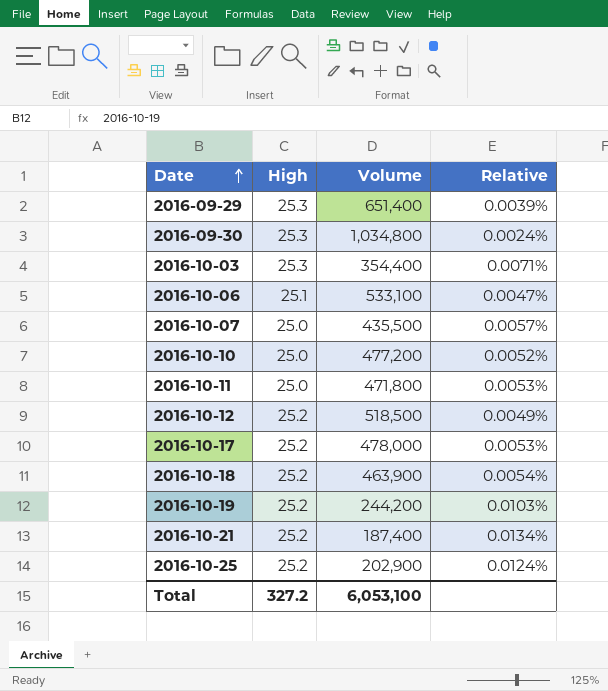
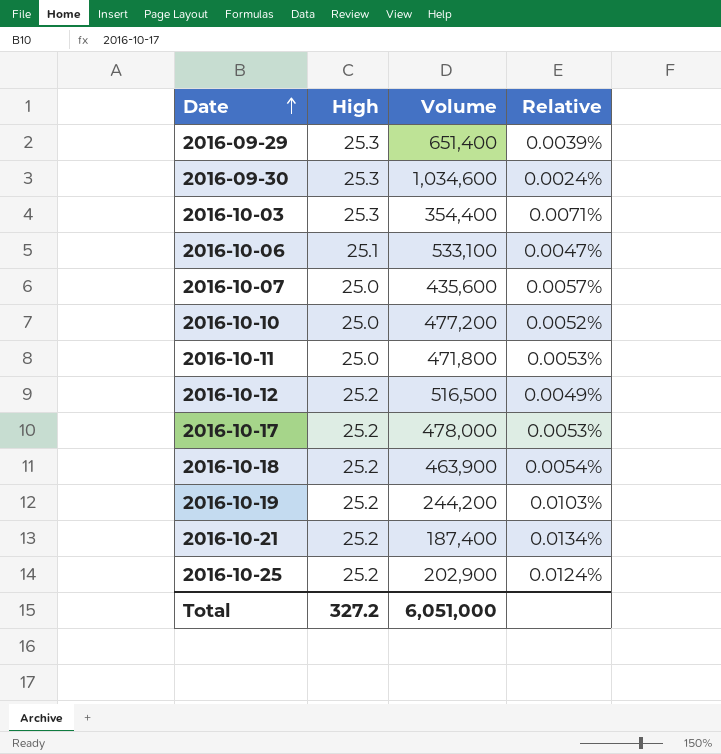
2016-09-30 | Volume: 1,034,800 -> 1,034,600
2016-10-07 | Volume: 435,500 -> 435,600
2016-10-12 | Volume: 518,500 -> 516,500
Total | Volume: 6,053,100 -> 6,051,000

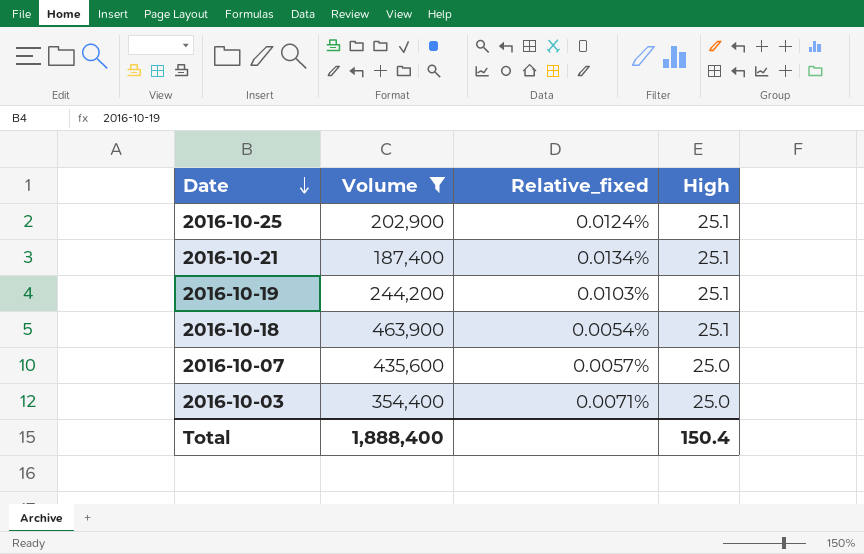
filter: none -> Volume <= 463,900
row order: Date ascending -> Date descending
column name: Relative -> Relative_fixed
column High | position: 2 -> 4
2016-10-25 | High: 25.2 -> 25.1
2016-10-21 | High: 25.2 -> 25.1
2016-10-19 | High: 25.2 -> 25.1
2016-10-18 | High: 25.2 -> 25.1
2016-10-03 | High: 25.3 -> 25.0
Total | Volume: 6,051,000 -> 1,888,400
Total | High: 327.2 -> 150.4

